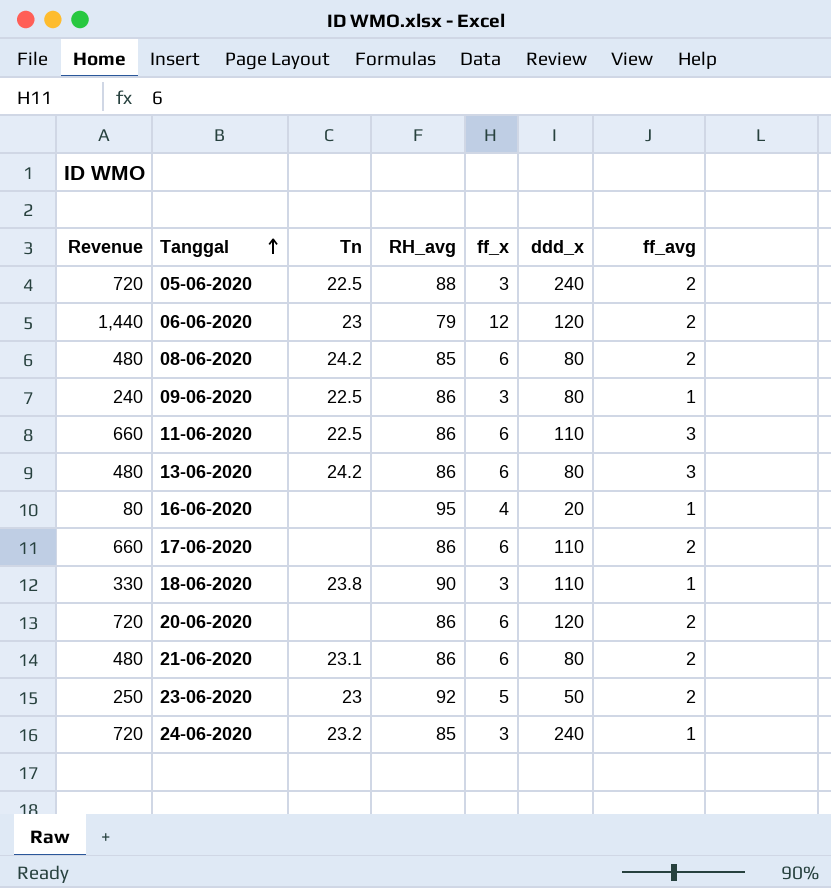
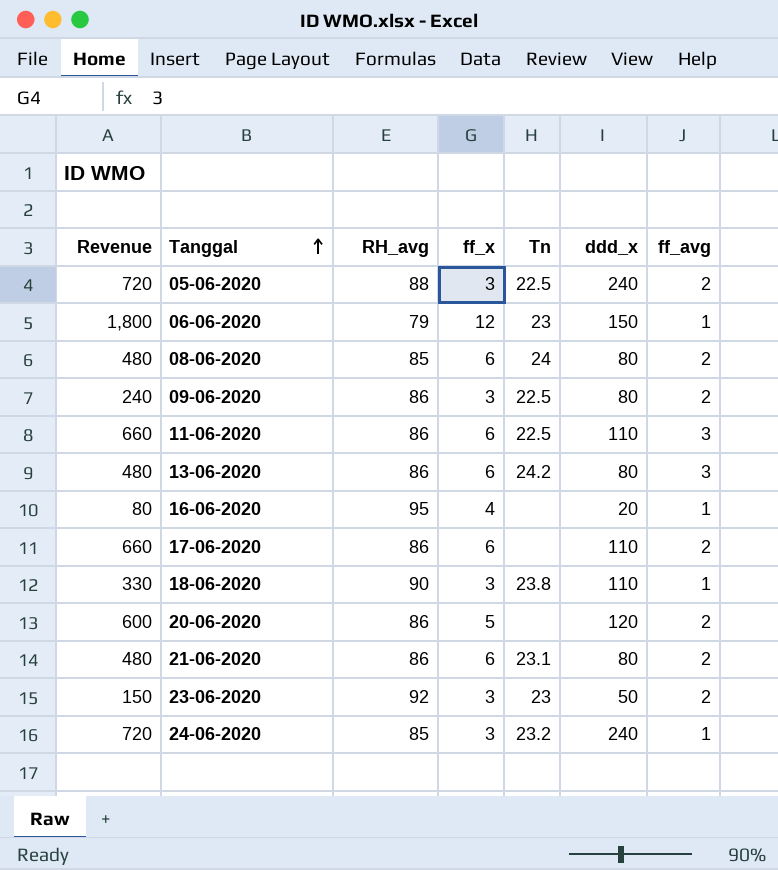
column Tn | position: 3 -> 5
06-06-2020 | Revenue: 1,440 -> 1,800
06-06-2020 | ddd_x: 120 -> 150
06-06-2020 | ff_avg: 2 -> 1
08-06-2020 | Tn: 24.2 -> 24
09-06-2020 | ff_avg: 1 -> 2
20-06-2020 | Revenue: 720 -> 600
20-06-2020 | ff_x: 6 -> 5
23-06-2020 | Revenue: 250 -> 150
23-06-2020 | ff_x: 5 -> 3

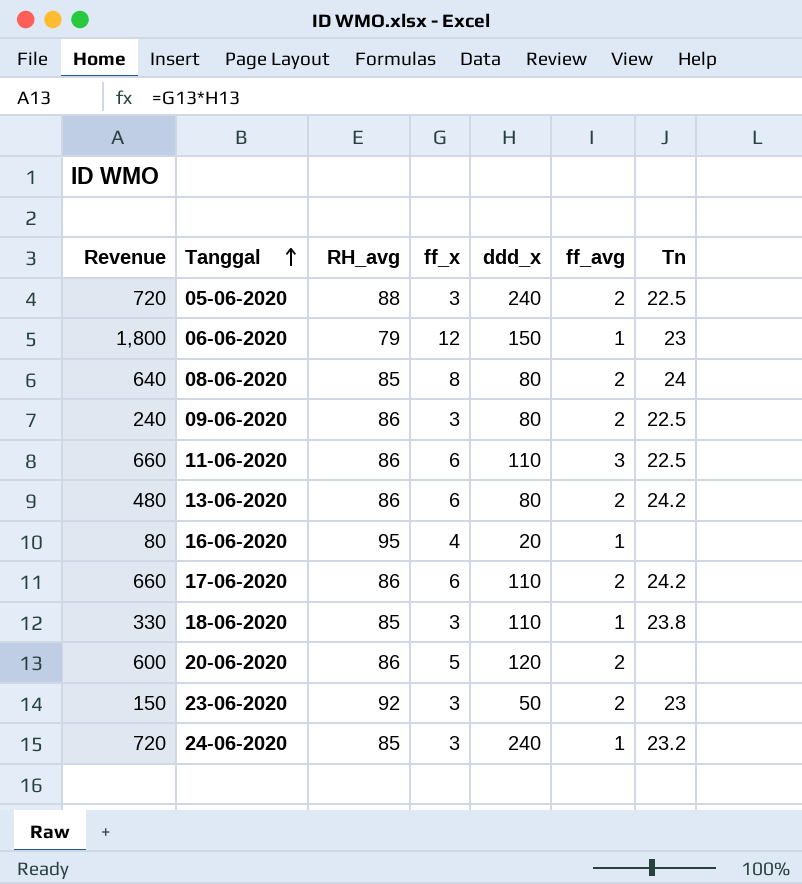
column Tn | position: 5 -> 7
row 21-06-2020: 480 | 86 | 6 | 23.1 | 80 | 2 -> none
08-06-2020 | Revenue: 480 -> 640
08-06-2020 | ff_x: 6 -> 8
13-06-2020 | ff_avg: 3 -> 2
17-06-2020 | Tn: none -> 24.2
18-06-2020 | RH_avg: 90 -> 85

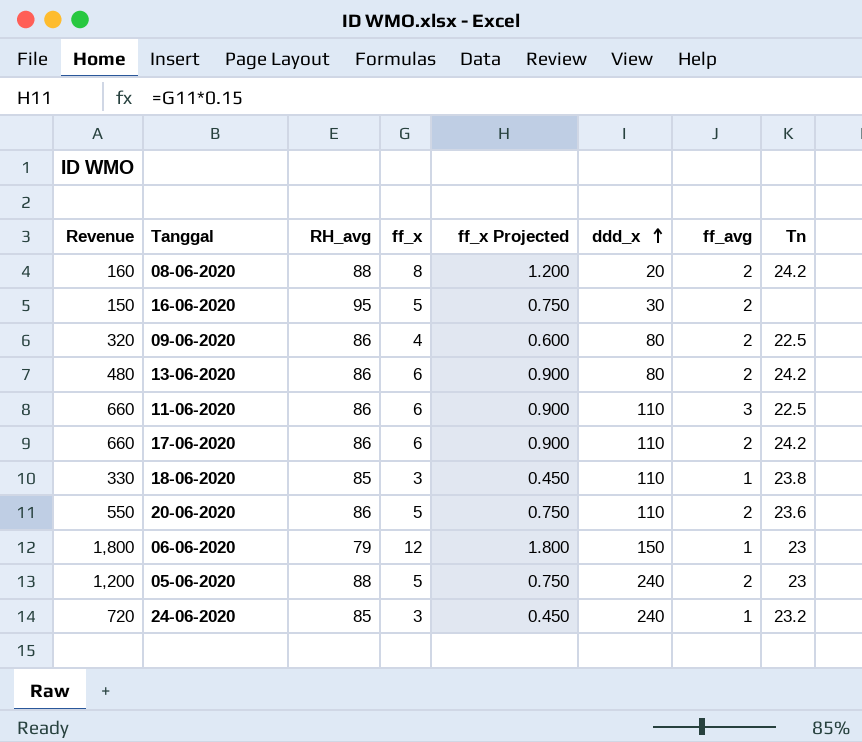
row order: Tanggal ascending -> ddd_x ascending
column ff_x Projected | formula: none -> [ff_x] * 0.15
row 23-06-2020: 150 | 92 | 3 | 50 | 2 | 23 -> none
08-06-2020 | Revenue: 640 -> 160
08-06-2020 | RH_avg: 85 -> 88
08-06-2020 | ddd_x: 80 -> 20
08-06-2020 | Tn: 24 -> 24.2
16-06-2020 | Revenue: 80 -> 150
16-06-2020 | ff_x: 4 -> 5
16-06-2020 | ddd_x: 20 -> 30
16-06-2020 | ff_avg: 1 -> 2
09-06-2020 | Revenue: 240 -> 320
09-06-2020 | ff_x: 3 -> 4
20-06-2020 | Revenue: 600 -> 550
20-06-2020 | ddd_x: 120 -> 110
20-06-2020 | Tn: none -> 23.6
05-06-2020 | Revenue: 720 -> 1,200
05-06-2020 | ff_x: 3 -> 5
05-06-2020 | Tn: 22.5 -> 23

